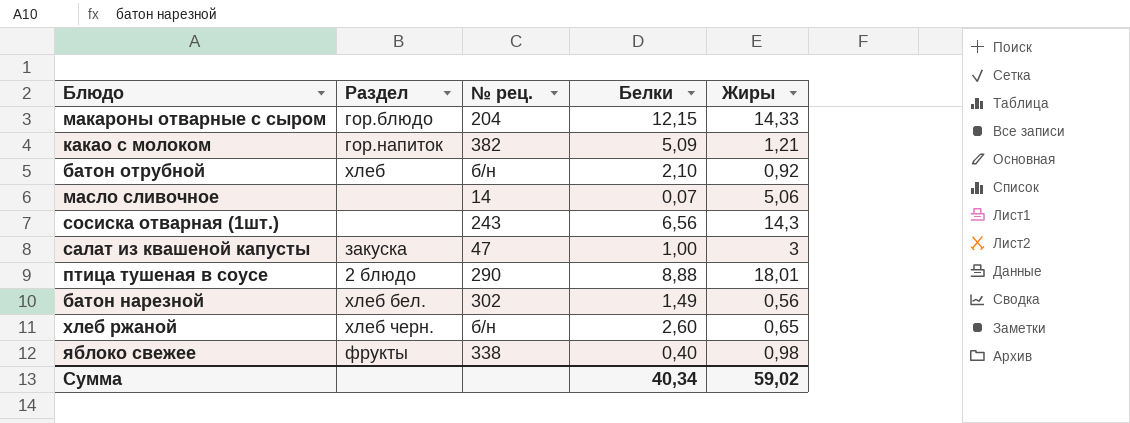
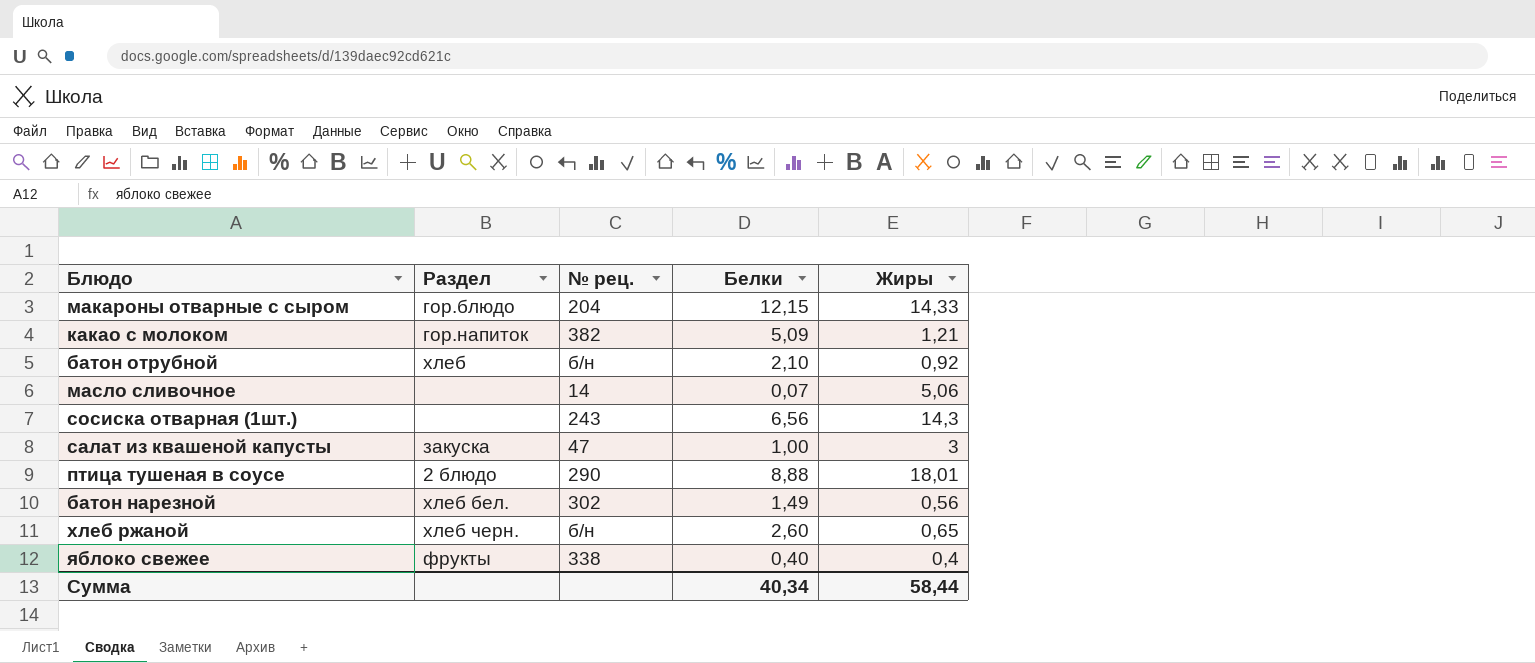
яблоко свежее | Жиры: 0,98 -> 0,4
Сумма | Жиры: 59,02 -> 58,44

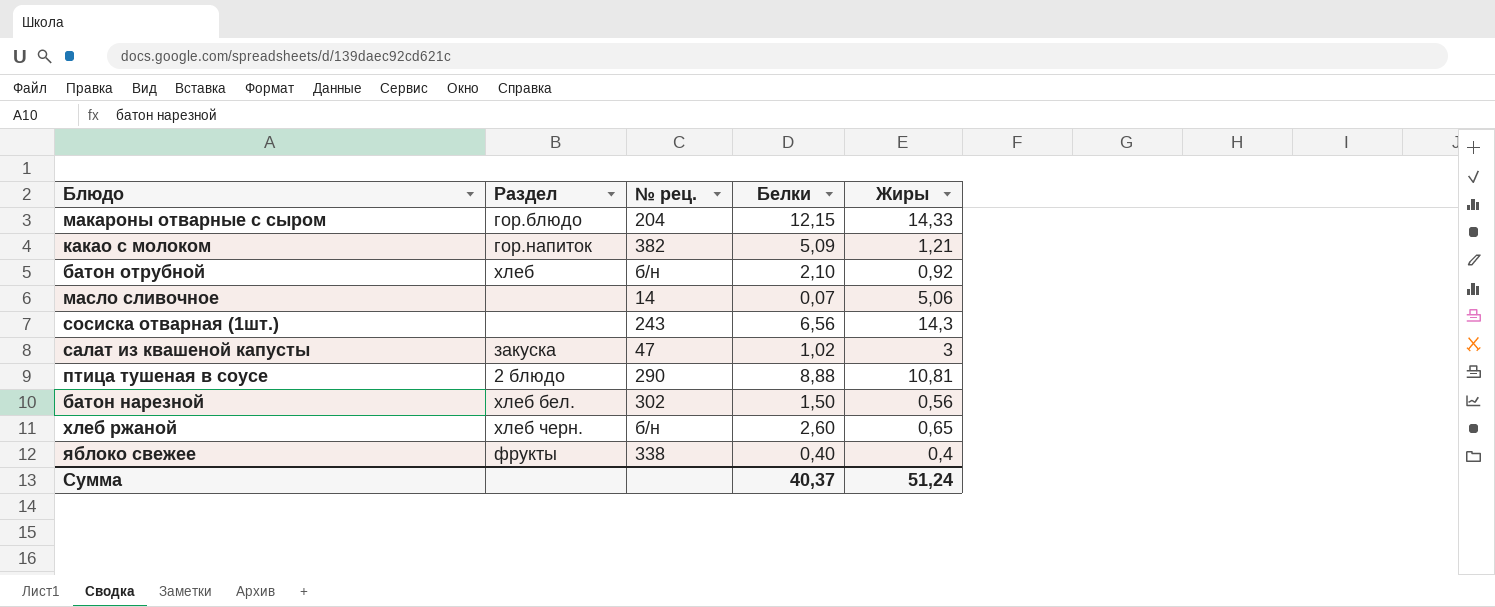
салат из квашеной капусты | Белки: 1,00 -> 1,02
птица тушеная в соусе | Жиры: 18,01 -> 10,81
батон нарезной | Белки: 1,49 -> 1,50
Сумма | Белки: 40,34 -> 40,37
Сумма | Жиры: 58,44 -> 51,24

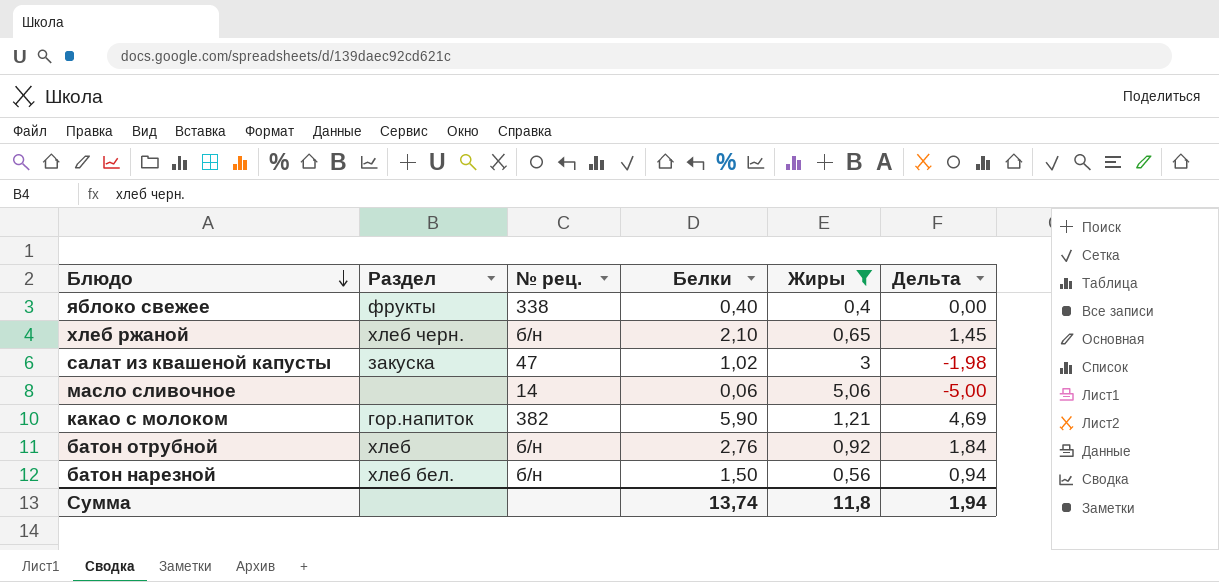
filter: none -> Жиры <= 5,06
row order: none -> Блюдо descending
column Дельта | formula: none -> [Белки] - [Жиры]
хлеб ржаной | Белки: 2,60 -> 2,10
масло сливочное | Белки: 0,07 -> 0,06
какао с молоком | Белки: 5,09 -> 5,90
батон отрубной | Белки: 2,10 -> 2,76
батон нарезной | № рец.: 302 -> б/н
Сумма | Белки: 40,37 -> 13,74
Сумма | Жиры: 51,24 -> 11,8

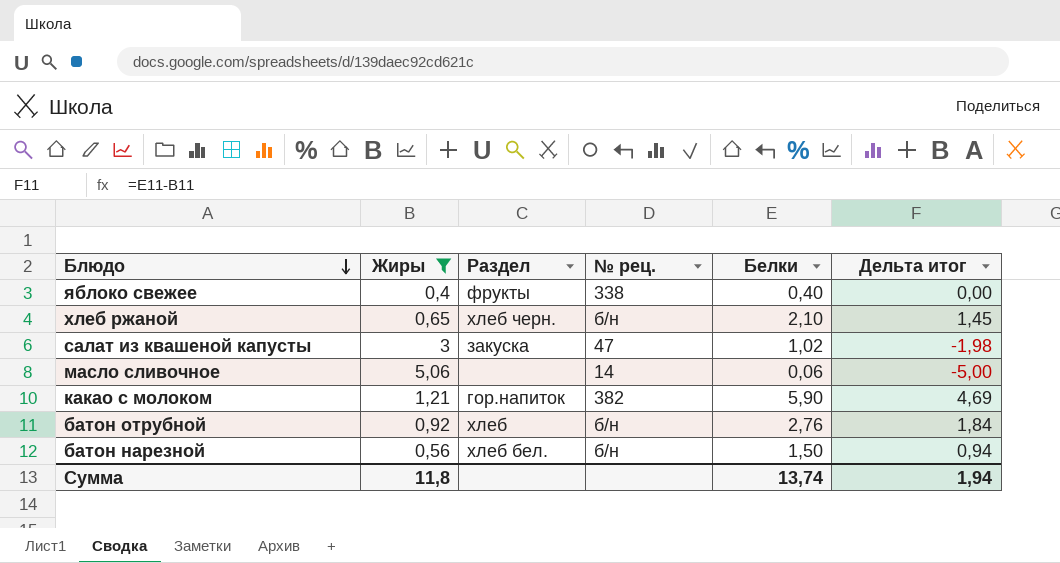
column Жиры | position: 5 -> 2
column name: Дельта -> Дельта итог

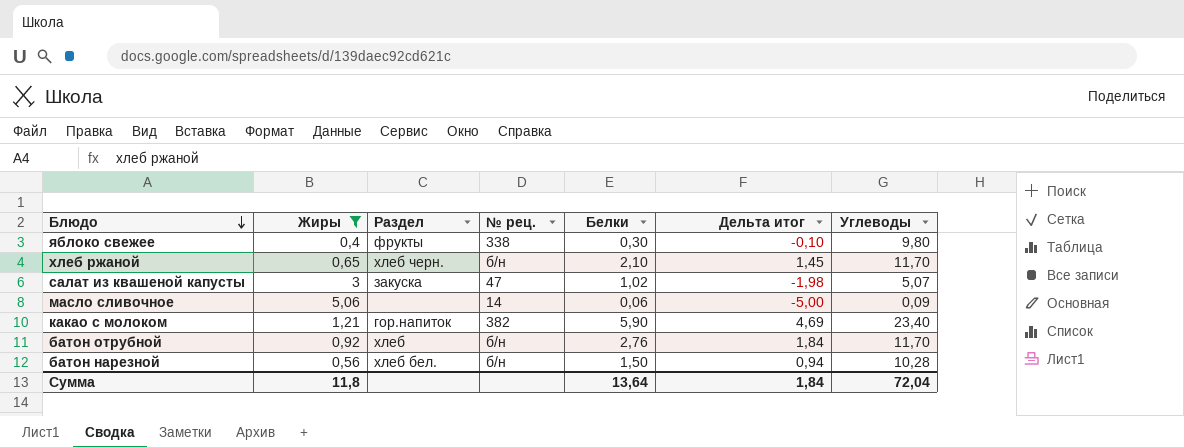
column Углеводы | position: none -> 7
яблоко свежее | Белки: 0,40 -> 0,30
яблоко свежее | Дельта итог: 0,00 -> -0,10
Сумма | Белки: 13,74 -> 13,64
Сумма | Дельта итог: 1,94 -> 1,84

